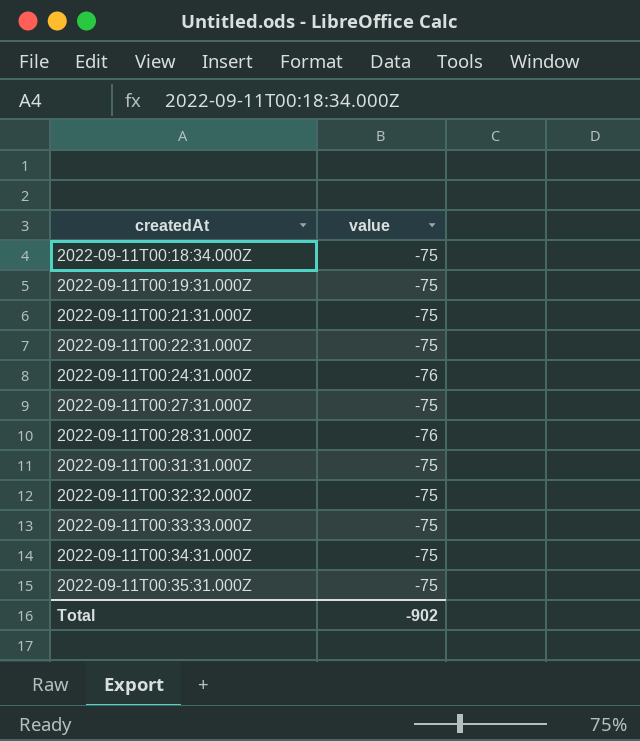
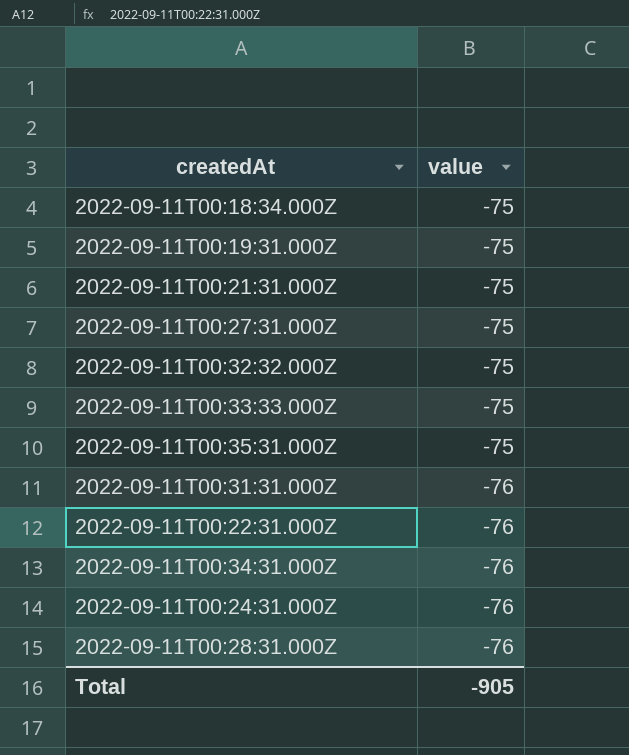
row order: createdAt ascending -> value descending
2022-09-11T00:31:31.000Z | value: -75 -> -76
2022-09-11T00:22:31.000Z | value: -75 -> -76
2022-09-11T00:34:31.000Z | value: -75 -> -76
Total | value: -902 -> -905

